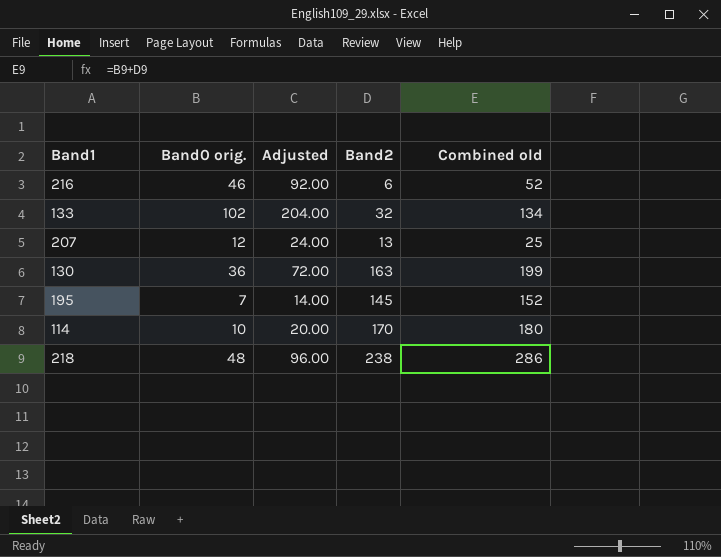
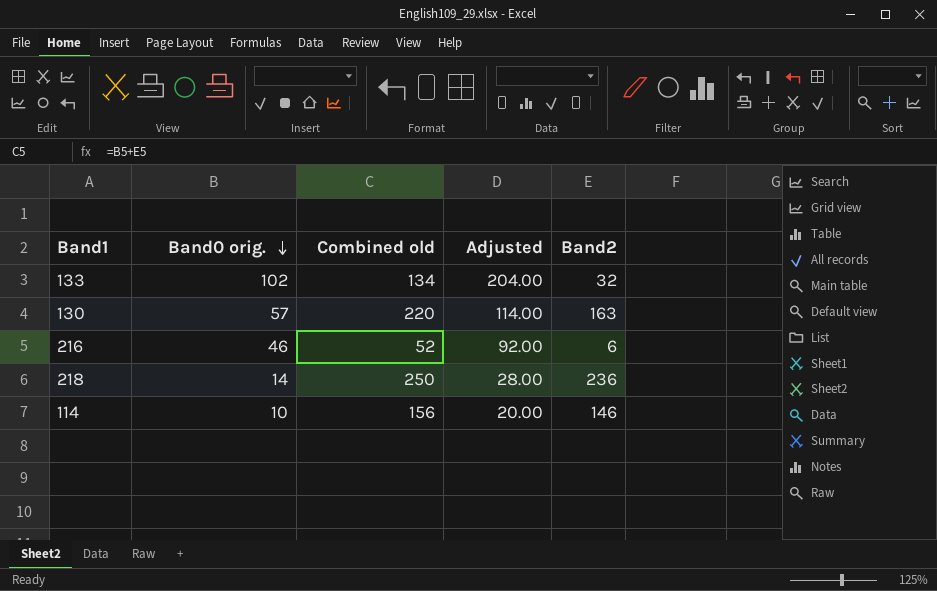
row order: none -> Band0 orig. descending
column Combined old | position: 5 -> 3
row 207: 12 | 24.00 | 13 | 25 -> none
row 195: 7 | 14.00 | 145 | 152 -> none
130 | Band0 orig.: 36 -> 57
130 | Combined old: 199 -> 220
130 | Adjusted: 72.00 -> 114.00
218 | Band0 orig.: 48 -> 14
218 | Combined old: 286 -> 250
218 | Adjusted: 96.00 -> 28.00
218 | Band2: 238 -> 236
114 | Combined old: 180 -> 156
114 | Band2: 170 -> 146

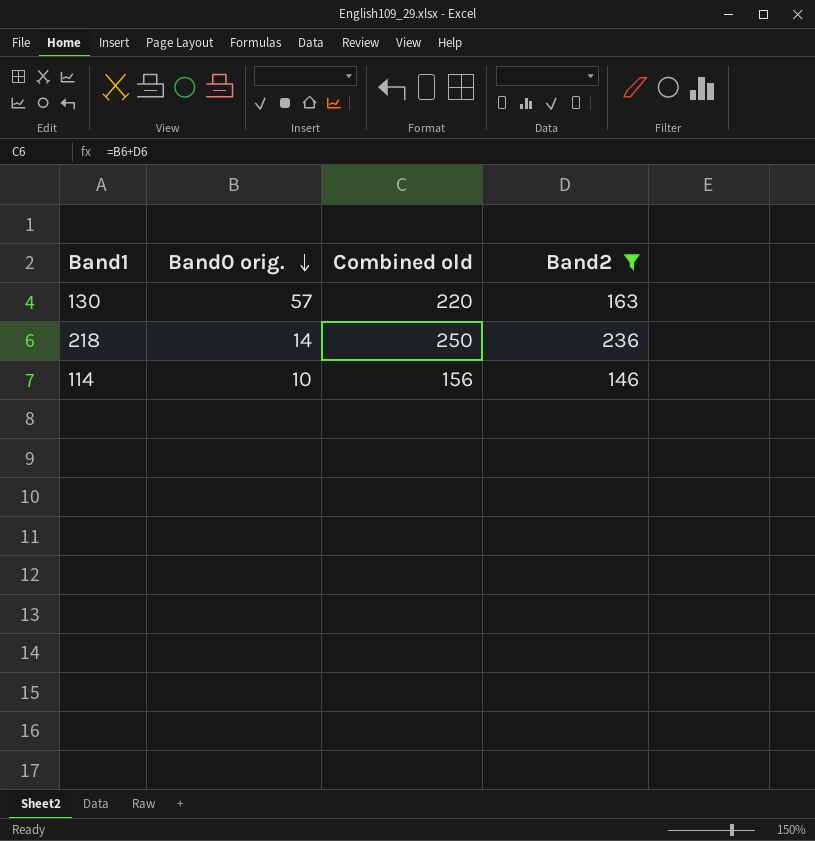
filter: none -> Band2 >= 146
column Adjusted | formula: [Band0 orig.] * 2 -> none

